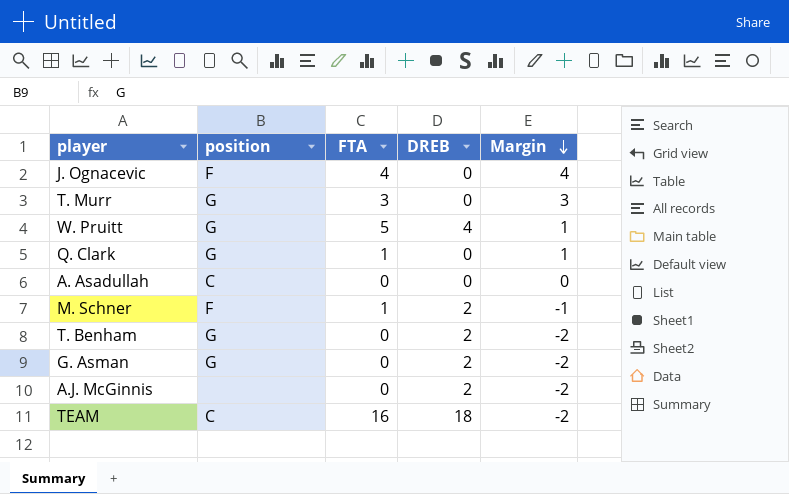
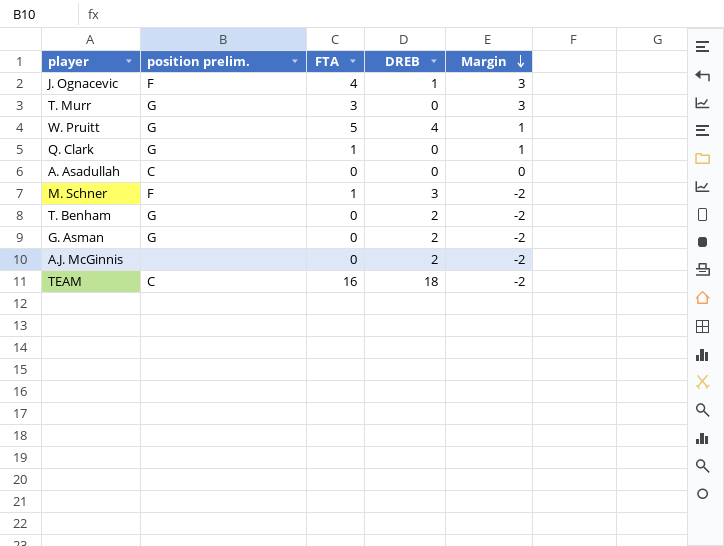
column name: position -> position prelim.
J. Ognacevic | DREB: 0 -> 1
J. Ognacevic | Margin: 4 -> 3
M. Schner | DREB: 2 -> 3
M. Schner | Margin: -1 -> -2

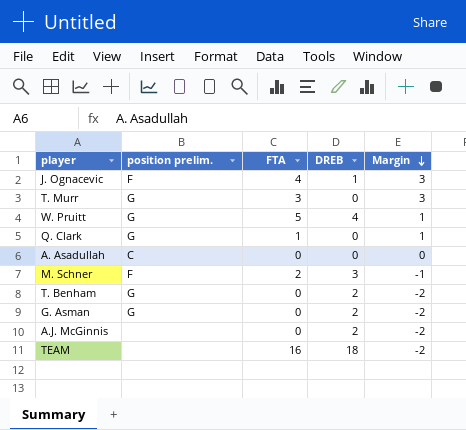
M. Schner | FTA: 1 -> 2
M. Schner | Margin: -2 -> -1
TEAM | position prelim.: C -> none

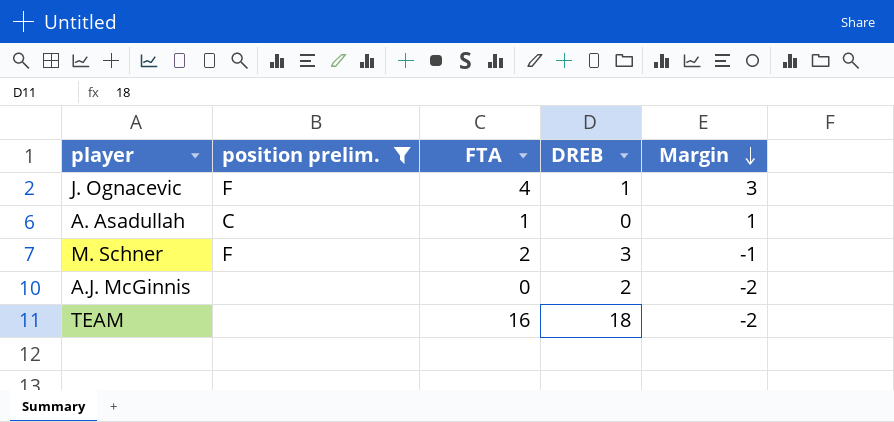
filter: none -> position prelim. != G
A. Asadullah | FTA: 0 -> 1
A. Asadullah | Margin: 0 -> 1

